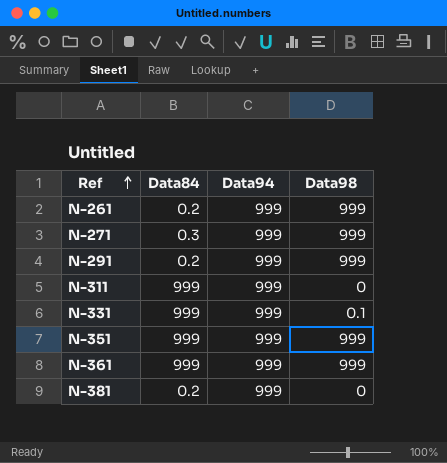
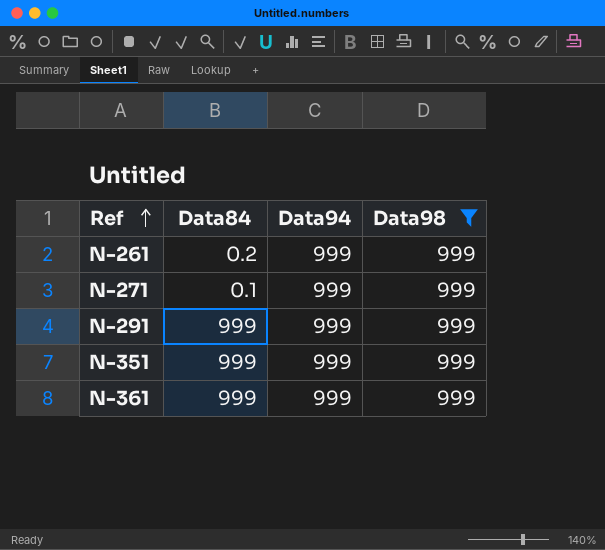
filter: none -> Data98 = 999
N-271 | Data84: 0.3 -> 0.1
N-291 | Data84: 0.2 -> 999

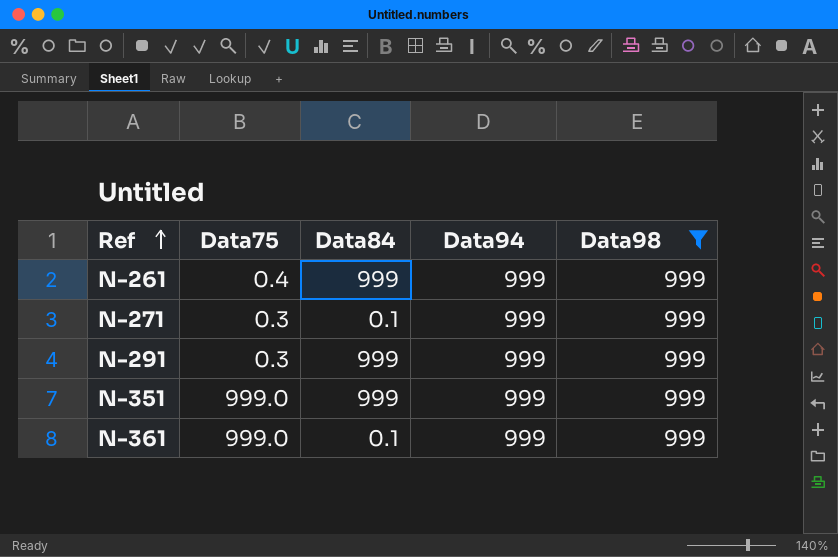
column Data75 | position: none -> 2
N-261 | Data84: 0.2 -> 999
N-361 | Data84: 999 -> 0.1

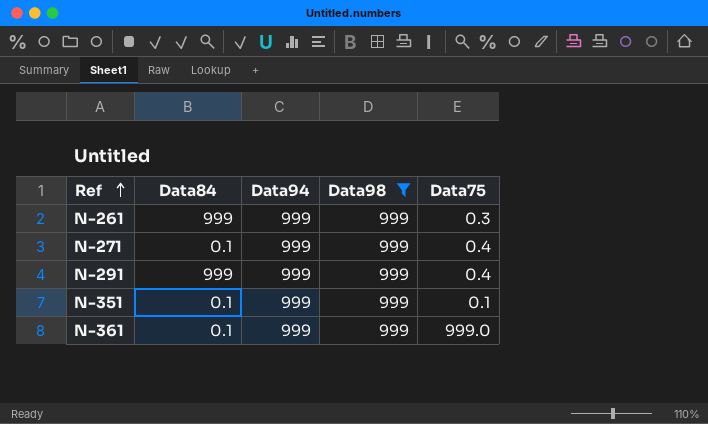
column Data75 | position: 2 -> 5
N-261 | Data75: 0.4 -> 0.3
N-271 | Data75: 0.3 -> 0.4
N-291 | Data75: 0.3 -> 0.4
N-351 | Data84: 999 -> 0.1
N-351 | Data75: 999.0 -> 0.1

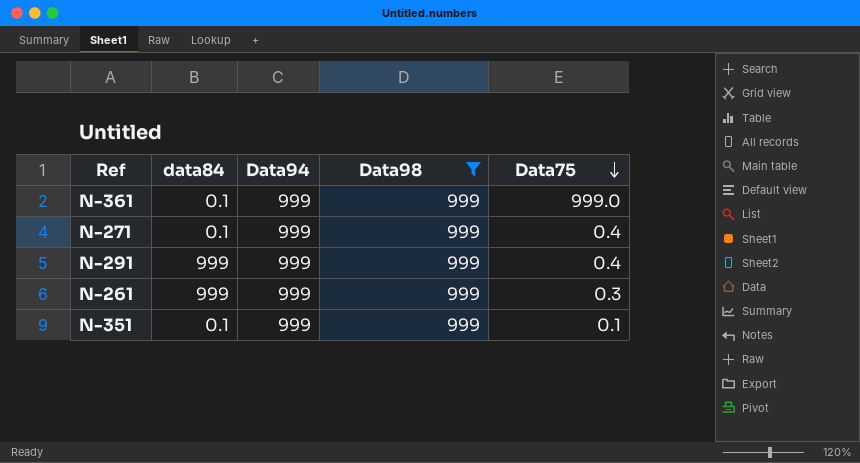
row order: Ref ascending -> Data75 descending
column name: Data84 -> data84

